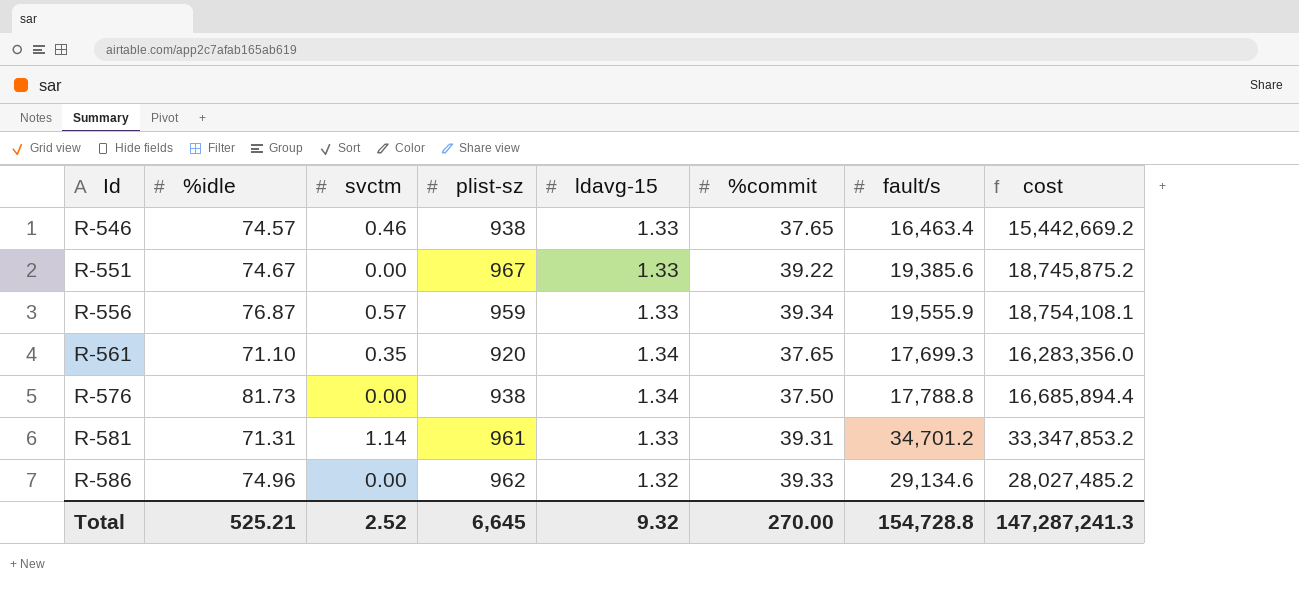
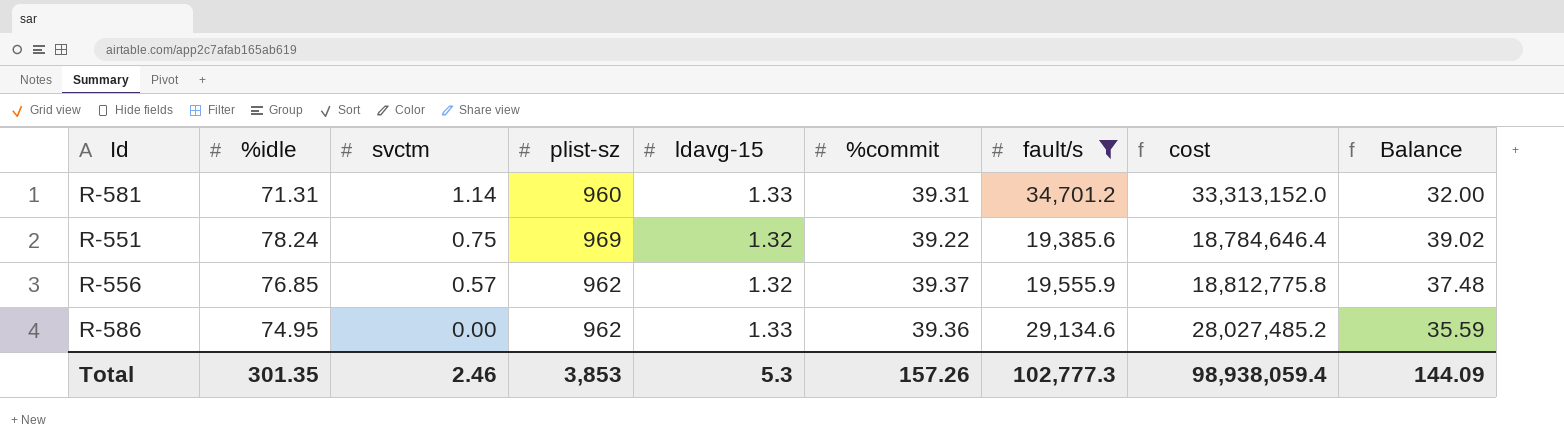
filter: none -> fault/s >= 19,385.6
row order: Id ascending -> svctm descending
column Balance | formula: none -> [%idle] - [%commit]
R-581 | plist-sz: 961 -> 960
R-581 | cost: 33,347,853.2 -> 33,313,152.0
R-551 | %idle: 74.67 -> 78.24
R-551 | svctm: 0.00 -> 0.75
R-551 | plist-sz: 967 -> 969
R-551 | ldavg-15: 1.33 -> 1.32
R-551 | cost: 18,745,875.2 -> 18,784,646.4
R-556 | %idle: 76.87 -> 76.85
R-556 | plist-sz: 959 -> 962
R-556 | ldavg-15: 1.33 -> 1.32
R-556 | %commit: 39.34 -> 39.37
R-556 | cost: 18,754,108.1 -> 18,812,775.8
R-586 | %idle: 74.96 -> 74.95
R-586 | ldavg-15: 1.32 -> 1.33
R-586 | %commit: 39.33 -> 39.36
Total | %idle: 525.21 -> 301.35
Total | svctm: 2.52 -> 2.46
Total | plist-sz: 6,645 -> 3,853
Total | ldavg-15: 9.32 -> 5.3
Total | %commit: 270.00 -> 157.26
Total | fault/s: 154,728.8 -> 102,777.3
Total | cost: 147,287,241.3 -> 98,938,059.4

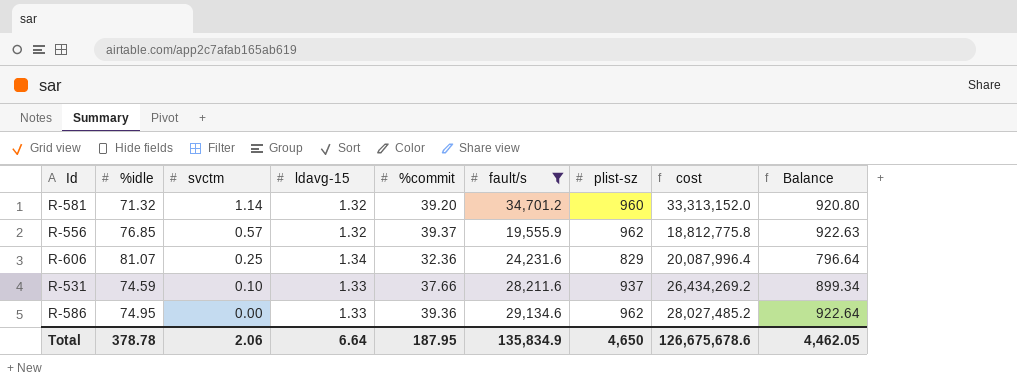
column plist-sz | position: 4 -> 7
column Balance | formula: [%idle] - [%commit] -> [plist-sz] - [%commit]
row R-551: 78.24 | 0.75 | 969 | 1.32 | 39.22 | 19,385.6 | 18,784,646.4 | 39.02 -> none
R-581 | %idle: 71.31 -> 71.32
R-581 | ldavg-15: 1.33 -> 1.32
R-581 | %commit: 39.31 -> 39.20
row R-606: none -> 81.07 | 0.25 | 1.34 | 32.36 | 24,231.6 | 829 | 20,087,996.4 | 796.64
row R-531: none -> 74.59 | 0.10 | 1.33 | 37.66 | 28,211.6 | 937 | 26,434,269.2 | 899.34
Total | %idle: 301.35 -> 378.78
Total | svctm: 2.46 -> 2.06
Total | ldavg-15: 5.3 -> 6.64
Total | %commit: 157.26 -> 187.95
Total | fault/s: 102,777.3 -> 135,834.9
Total | plist-sz: 3,853 -> 4,650
Total | cost: 98,938,059.4 -> 126,675,678.6
Total | Balance: 144.09 -> 4,462.05

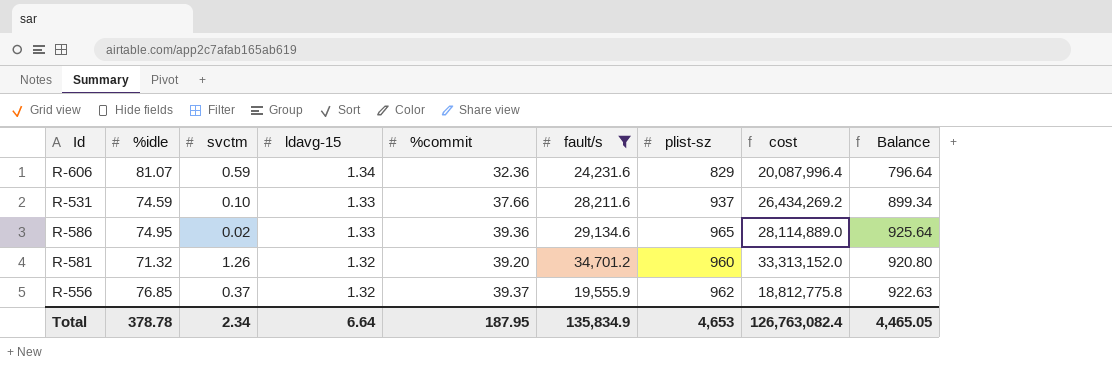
row order: svctm descending -> ldavg-15 descending
R-606 | svctm: 0.25 -> 0.59
R-586 | svctm: 0.00 -> 0.02
R-586 | plist-sz: 962 -> 965
R-586 | cost: 28,027,485.2 -> 28,114,889.0
R-586 | Balance: 922.64 -> 925.64
R-581 | svctm: 1.14 -> 1.26
R-556 | svctm: 0.57 -> 0.37
Total | svctm: 2.06 -> 2.34
Total | plist-sz: 4,650 -> 4,653
Total | cost: 126,675,678.6 -> 126,763,082.4
Total | Balance: 4,462.05 -> 4,465.05

